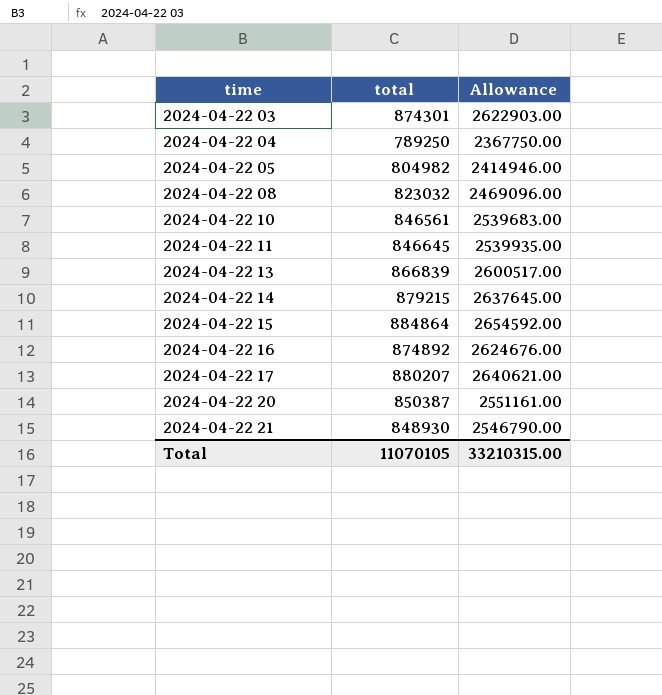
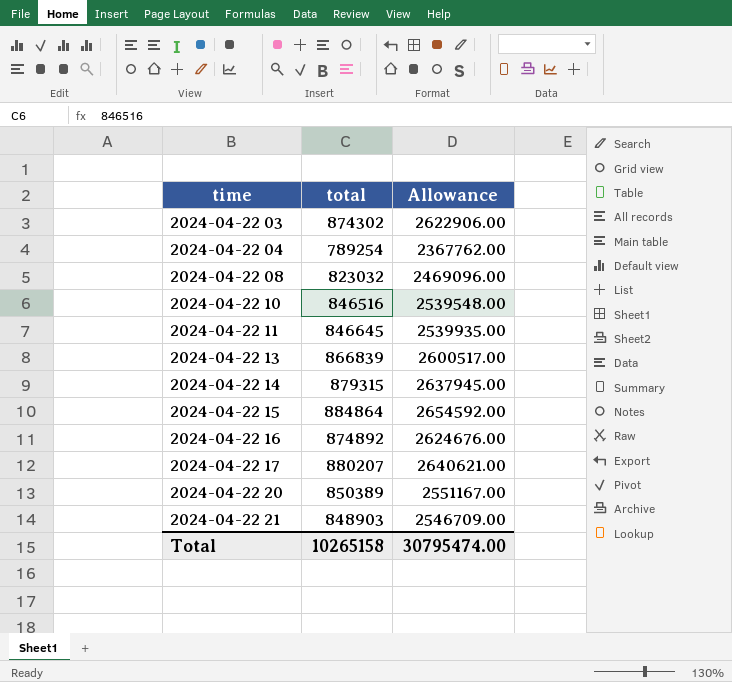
row 2024-04-22 05: 804982 | 2414946.00 -> none
2024-04-22 03 | total: 874301 -> 874302
2024-04-22 03 | Allowance: 2622903.00 -> 2622906.00
2024-04-22 04 | total: 789250 -> 789254
2024-04-22 04 | Allowance: 2367750.00 -> 2367762.00
2024-04-22 10 | total: 846561 -> 846516
2024-04-22 10 | Allowance: 2539683.00 -> 2539548.00
2024-04-22 14 | total: 879215 -> 879315
2024-04-22 14 | Allowance: 2637645.00 -> 2637945.00
2024-04-22 20 | total: 850387 -> 850389
2024-04-22 20 | Allowance: 2551161.00 -> 2551167.00
2024-04-22 21 | total: 848930 -> 848903
2024-04-22 21 | Allowance: 2546790.00 -> 2546709.00
Total | total: 11070105 -> 10265158
Total | Allowance: 33210315.00 -> 30795474.00

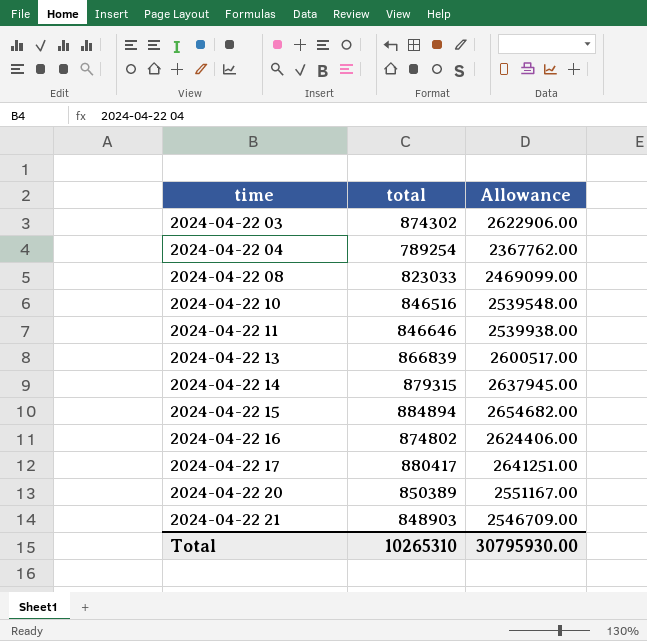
2024-04-22 08 | total: 823032 -> 823033
2024-04-22 08 | Allowance: 2469096.00 -> 2469099.00
2024-04-22 11 | total: 846645 -> 846646
2024-04-22 11 | Allowance: 2539935.00 -> 2539938.00
2024-04-22 15 | total: 884864 -> 884894
2024-04-22 15 | Allowance: 2654592.00 -> 2654682.00
2024-04-22 16 | total: 874892 -> 874802
2024-04-22 16 | Allowance: 2624676.00 -> 2624406.00
2024-04-22 17 | total: 880207 -> 880417
2024-04-22 17 | Allowance: 2640621.00 -> 2641251.00
Total | total: 10265158 -> 10265310
Total | Allowance: 30795474.00 -> 30795930.00

